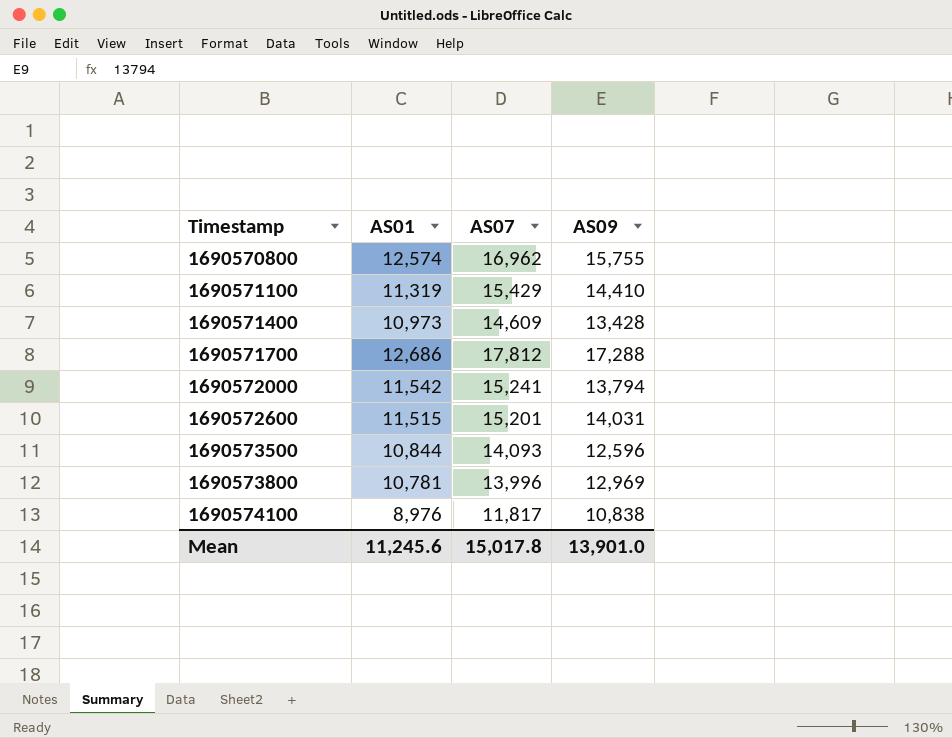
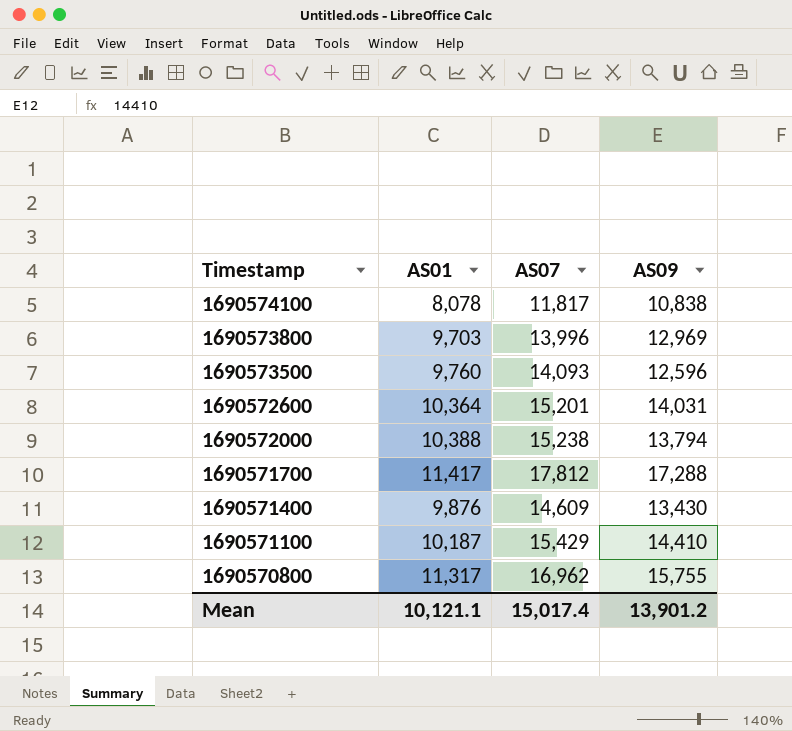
row order: Timestamp ascending -> Timestamp descending
1690574100 | AS01: 8,976 -> 8,078
1690573800 | AS01: 10,781 -> 9,703
1690573500 | AS01: 10,844 -> 9,760
1690572600 | AS01: 11,515 -> 10,364
1690572000 | AS01: 11,542 -> 10,388
1690572000 | AS07: 15,241 -> 15,238
1690571700 | AS01: 12,686 -> 11,417
1690571400 | AS01: 10,973 -> 9,876
1690571400 | AS09: 13,428 -> 13,430
1690571100 | AS01: 11,319 -> 10,187
1690570800 | AS01: 12,574 -> 11,317
Mean | AS01: 11,245.6 -> 10,121.1
Mean | AS07: 15,017.8 -> 15,017.4
Mean | AS09: 13,901.0 -> 13,901.2

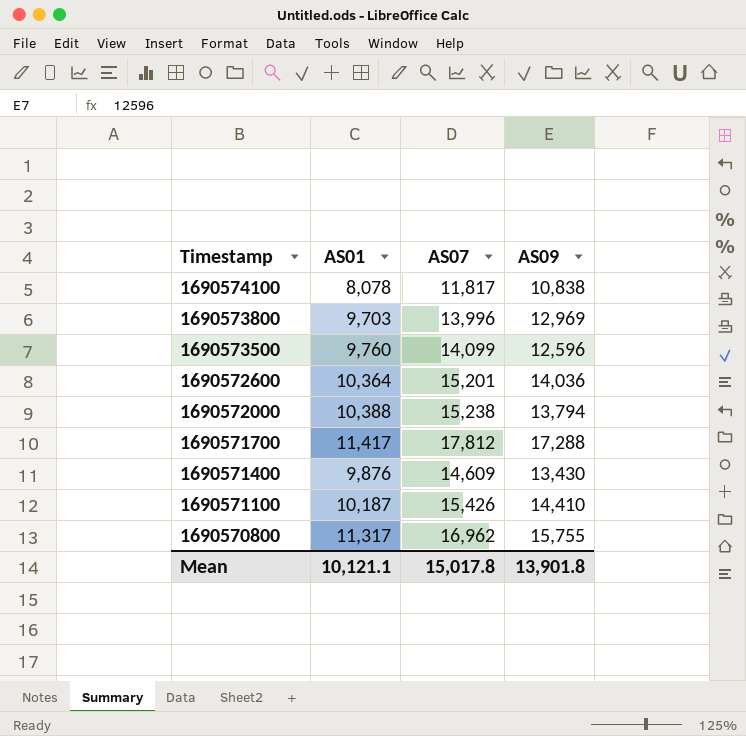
1690573500 | AS07: 14,093 -> 14,099
1690572600 | AS09: 14,031 -> 14,036
1690571100 | AS07: 15,429 -> 15,426
Mean | AS07: 15,017.4 -> 15,017.8
Mean | AS09: 13,901.2 -> 13,901.8

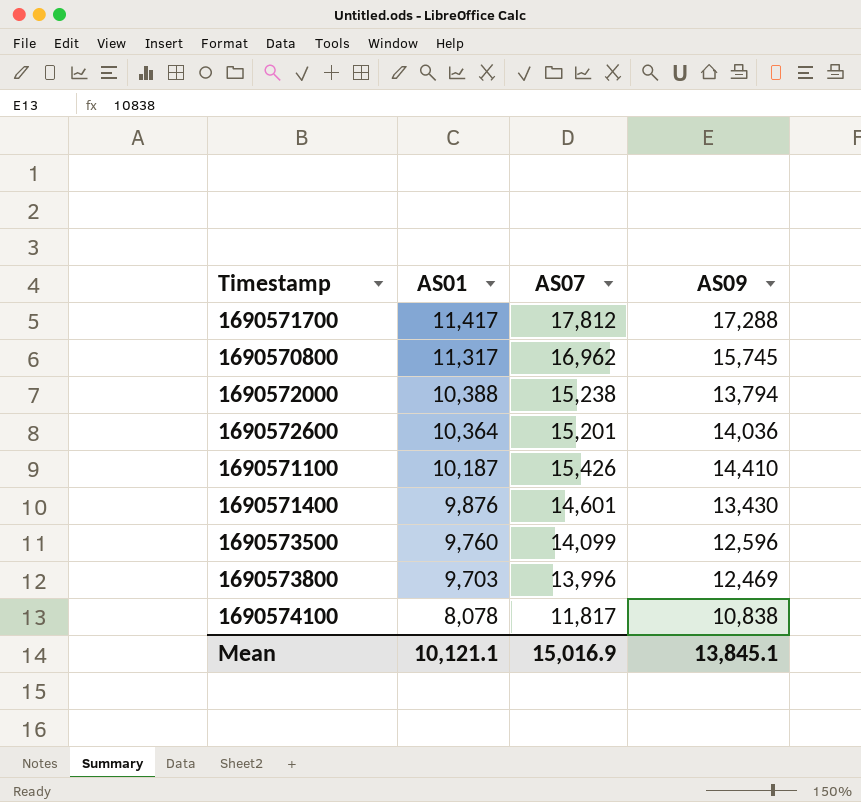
row order: Timestamp descending -> AS01 descending
1690570800 | AS09: 15,755 -> 15,745
1690571400 | AS07: 14,609 -> 14,601
1690573800 | AS09: 12,969 -> 12,469
Mean | AS07: 15,017.8 -> 15,016.9
Mean | AS09: 13,901.8 -> 13,845.1

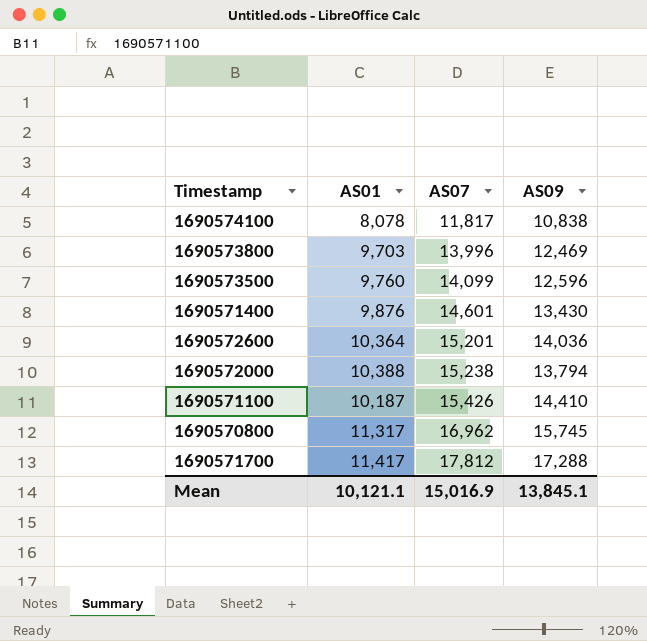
row order: AS01 descending -> AS07 ascending

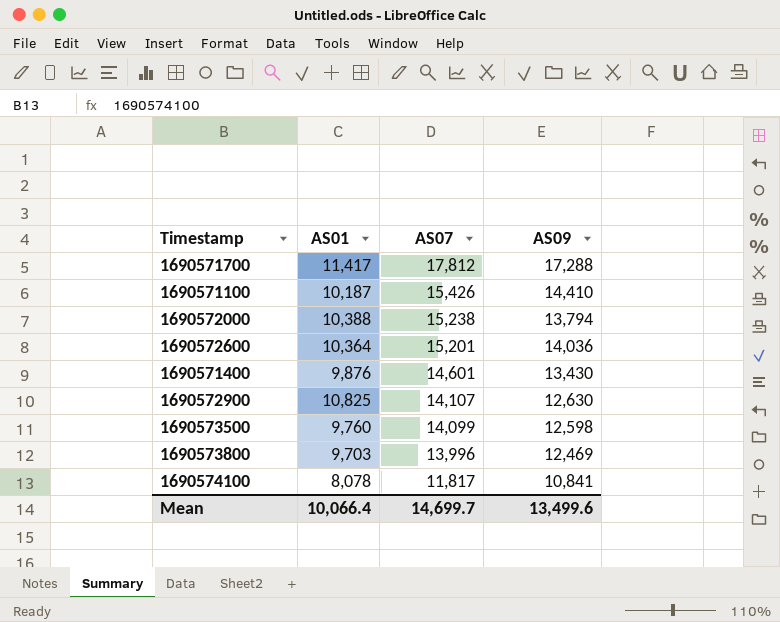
row order: AS07 ascending -> AS07 descending
row 1690570800: 11,317 | 16,962 | 15,745 -> none
row 1690572900: none -> 10,825 | 14,107 | 12,630
1690573500 | AS09: 12,596 -> 12,598
1690574100 | AS09: 10,838 -> 10,841
Mean | AS01: 10,121.1 -> 10,066.4
Mean | AS07: 15,016.9 -> 14,699.7
Mean | AS09: 13,845.1 -> 13,499.6

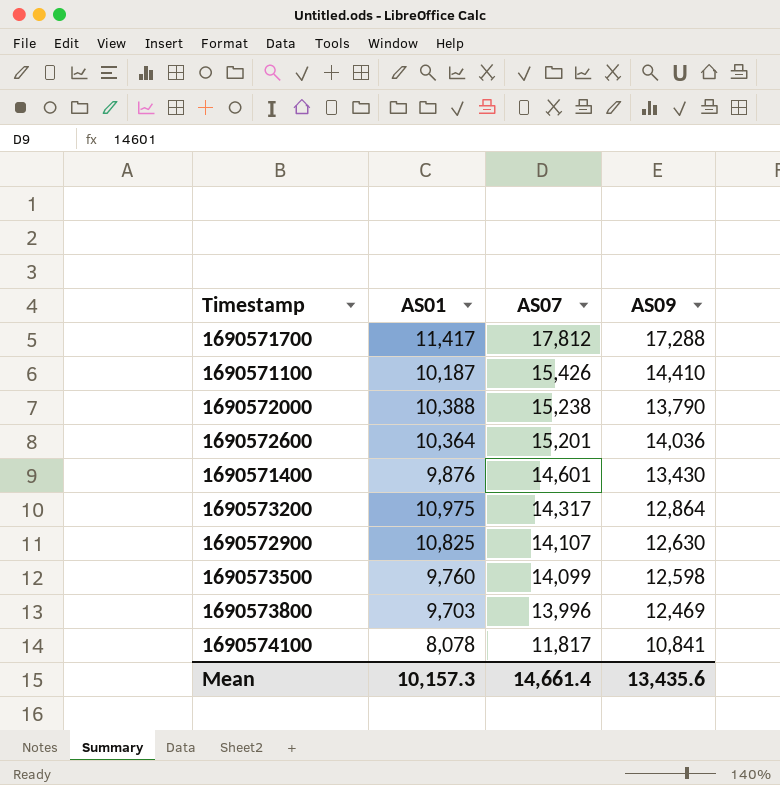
1690572000 | AS09: 13,794 -> 13,790
row 1690573200: none -> 10,975 | 14,317 | 12,864
Mean | AS01: 10,066.4 -> 10,157.3
Mean | AS07: 14,699.7 -> 14,661.4
Mean | AS09: 13,499.6 -> 13,435.6

